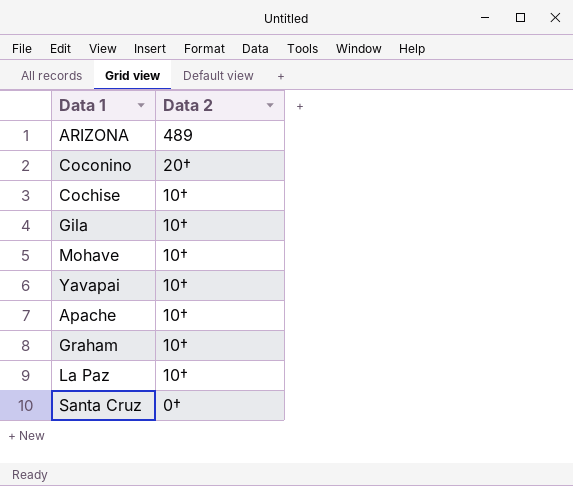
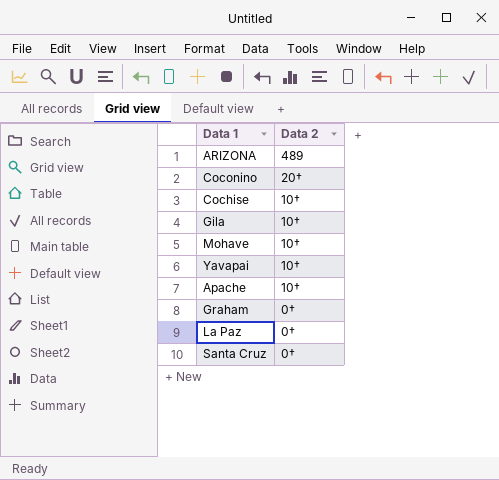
Graham | Data 2: 10† -> 0†
La Paz | Data 2: 10† -> 0†

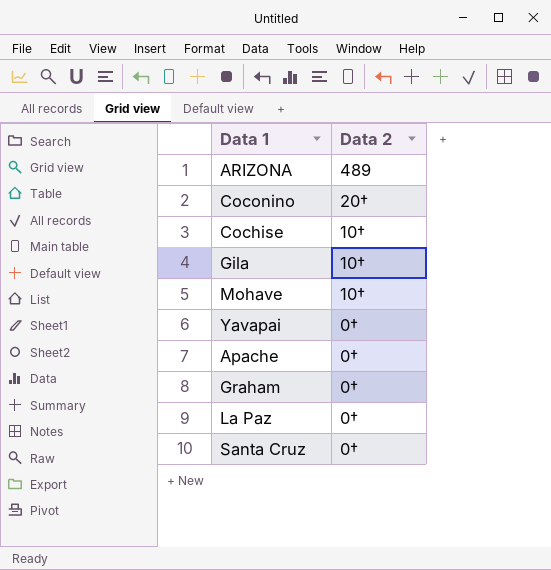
Yavapai | Data 2: 10† -> 0†
Apache | Data 2: 10† -> 0†

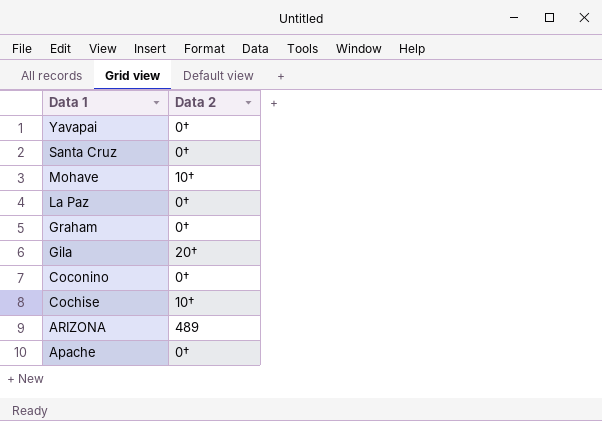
row order: Data 2 descending -> Data 1 descending
Gila | Data 2: 10† -> 20†
Coconino | Data 2: 20† -> 0†

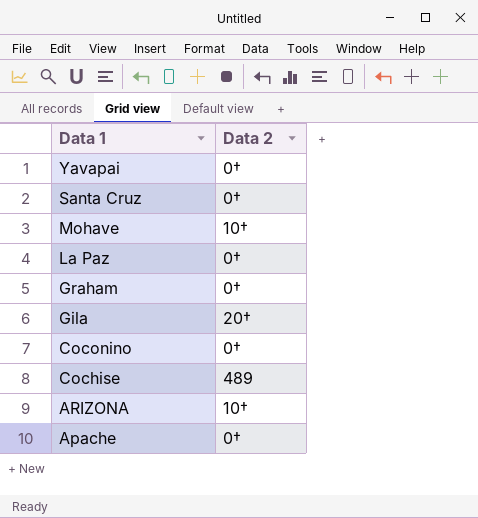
Cochise | Data 2: 10† -> 489
ARIZONA | Data 2: 489 -> 10†

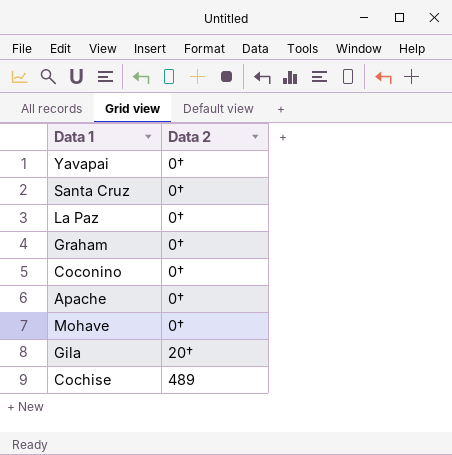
row order: Data 1 descending -> Data 2 ascending
row ARIZONA: 10† -> none
Mohave | Data 2: 10† -> 0†

